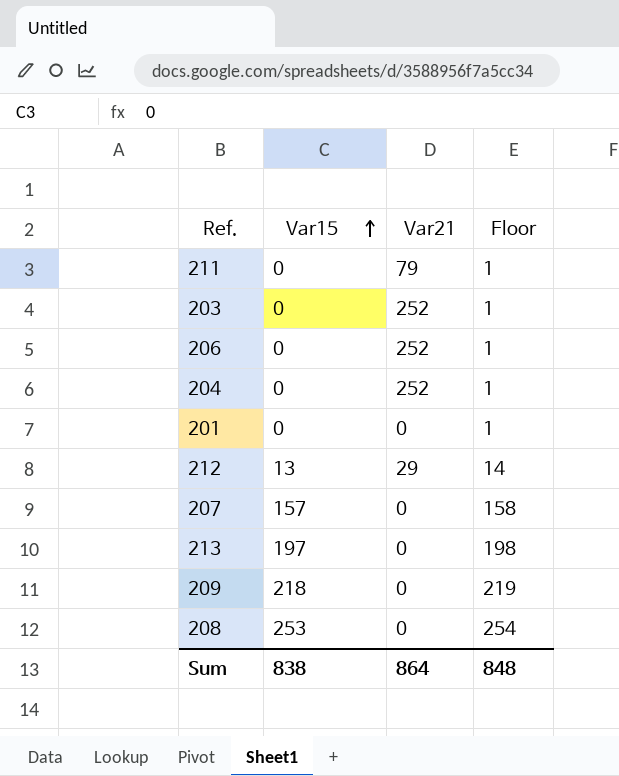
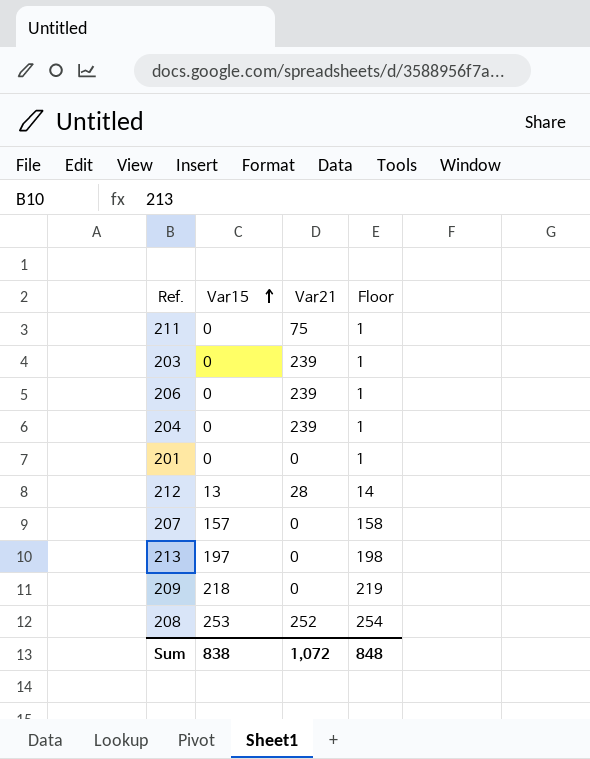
211 | Var21: 79 -> 75
203 | Var21: 252 -> 239
206 | Var21: 252 -> 239
204 | Var21: 252 -> 239
212 | Var21: 29 -> 28
208 | Var21: 0 -> 252
Sum | Var21: 864 -> 1,072

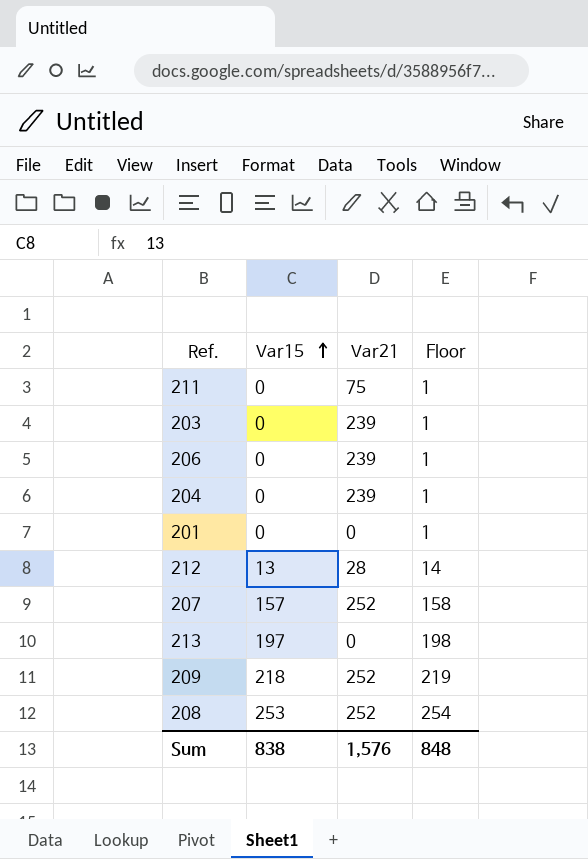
207 | Var21: 0 -> 252
209 | Var21: 0 -> 252
Sum | Var21: 1,072 -> 1,576

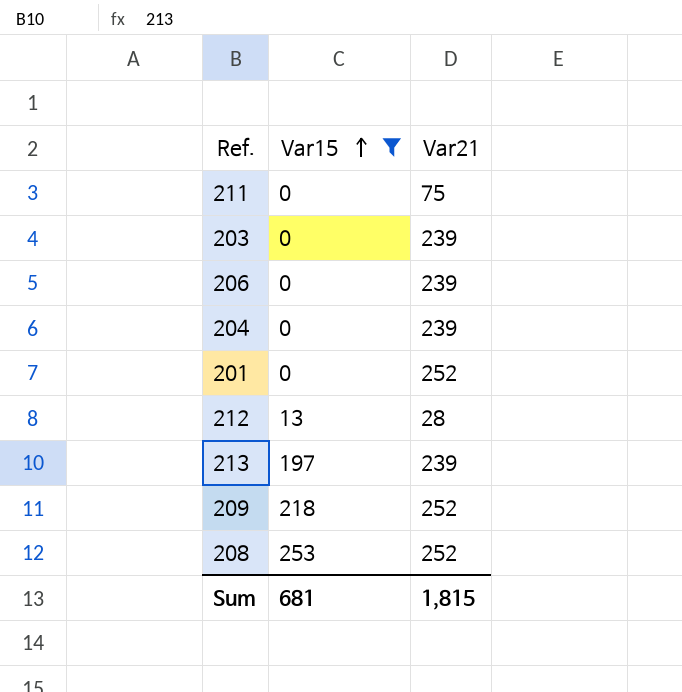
filter: none -> Var15 != 157
column Floor | formula: [Var15] + 1 -> none
201 | Var21: 0 -> 252
213 | Var21: 0 -> 239
Sum | Var15: 838 -> 681
Sum | Var21: 1,576 -> 1,815

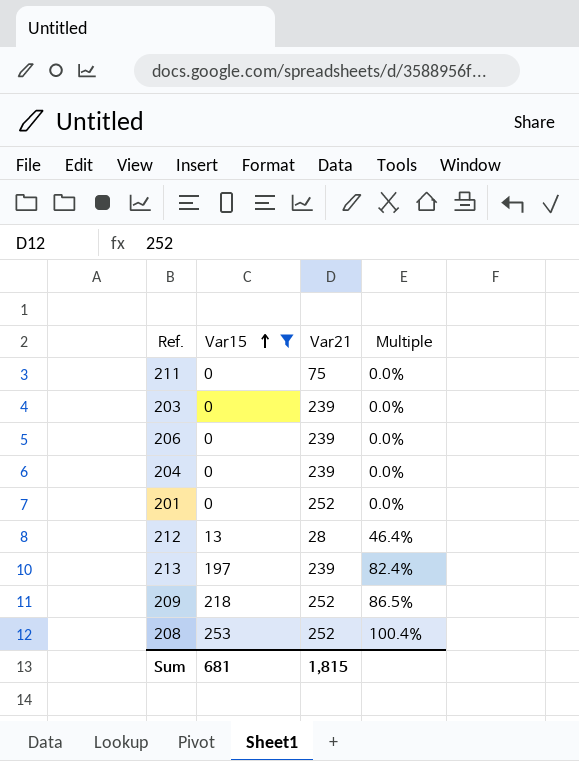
column Multiple | formula: none -> [Var15] / [Var21]

